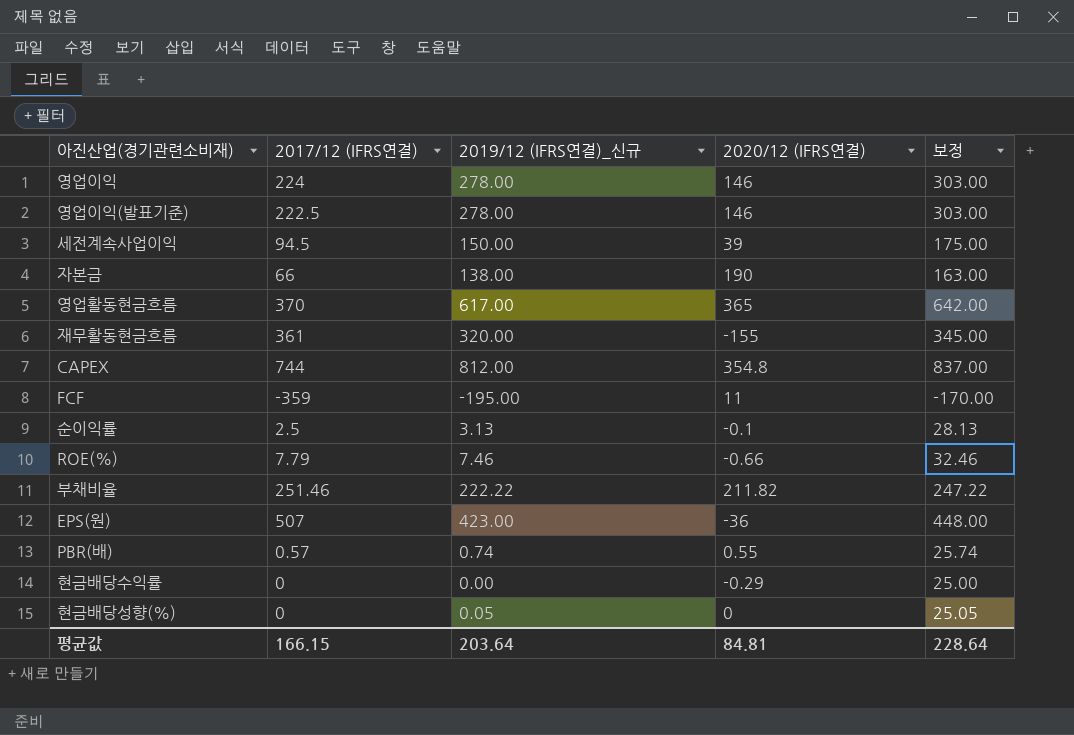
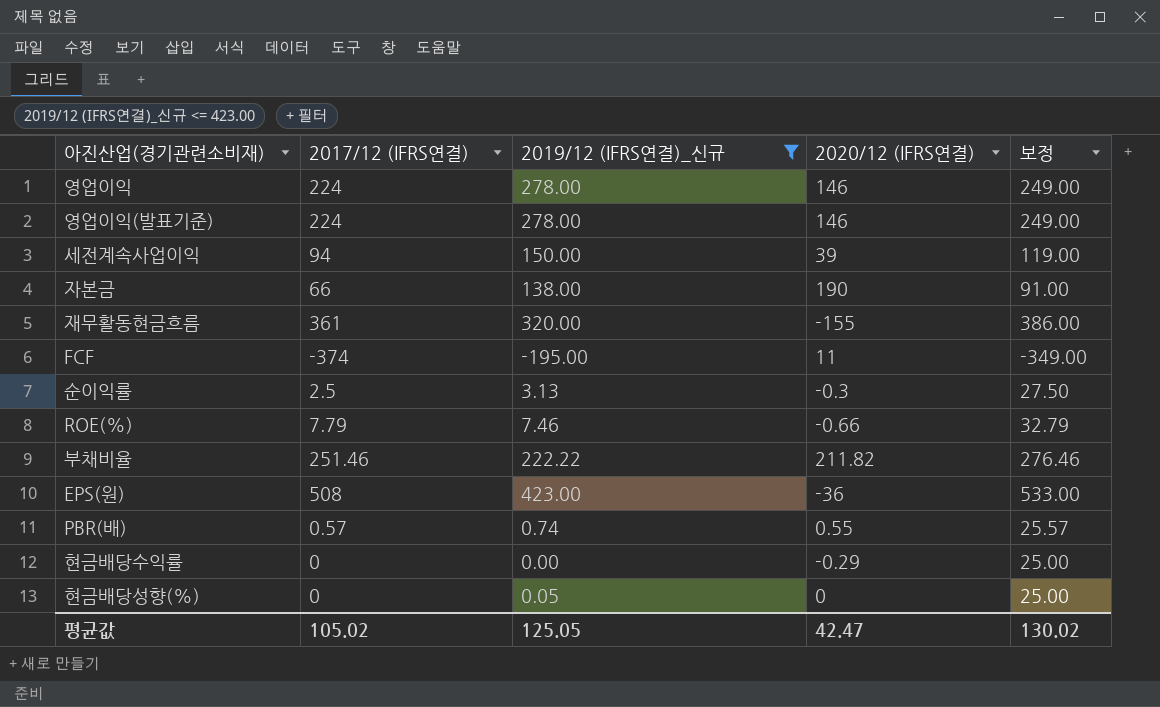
filter: none -> 2019/12 (IFRS연결)_신규 <= 423.00
column 보정 | formula: [2019/12 (IFRS연결)_신규] + 25 -> [2017/12 (IFRS연결)] + 25
영업이익(발표기준) | 2017/12 (IFRS연결): 222.5 -> 224
세전계속사업이익 | 2017/12 (IFRS연결): 94.5 -> 94
FCF | 2017/12 (IFRS연결): -359 -> -374
순이익률 | 2020/12 (IFRS연결): -0.1 -> -0.3
EPS(원) | 2017/12 (IFRS연결): 507 -> 508
평균값 | 2017/12 (IFRS연결): 166.15 -> 105.02
평균값 | 2019/12 (IFRS연결)_신규: 203.64 -> 125.05
평균값 | 2020/12 (IFRS연결): 84.81 -> 42.47
평균값 | 보정: 228.64 -> 130.02

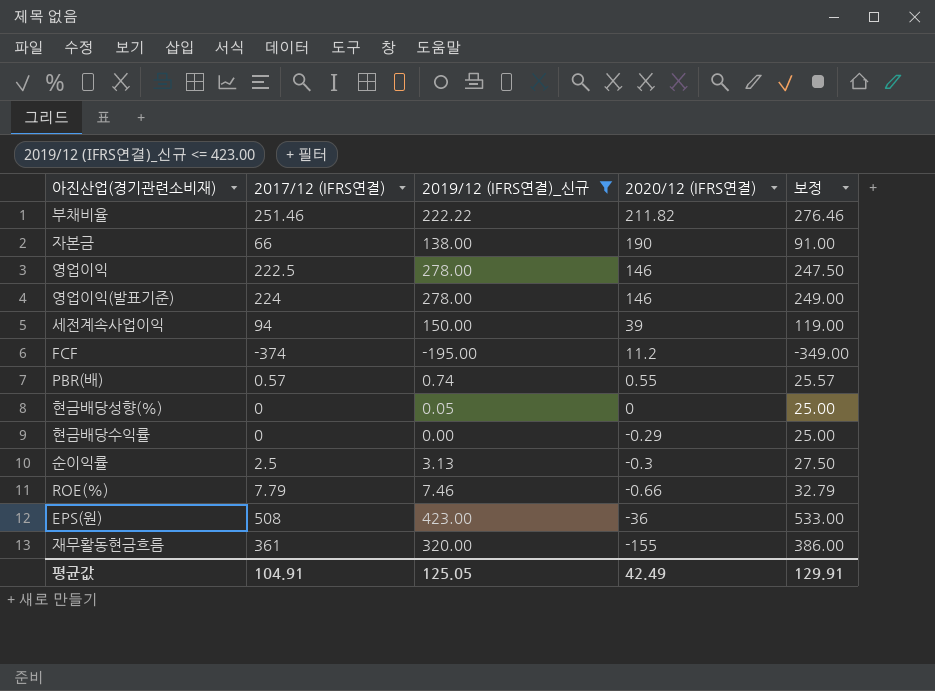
row order: none -> 2020/12 (IFRS연결) descending
영업이익 | 2017/12 (IFRS연결): 224 -> 222.5
영업이익 | 보정: 249.00 -> 247.50
FCF | 2020/12 (IFRS연결): 11 -> 11.2
평균값 | 2017/12 (IFRS연결): 105.02 -> 104.91
평균값 | 2020/12 (IFRS연결): 42.47 -> 42.49
평균값 | 보정: 130.02 -> 129.91

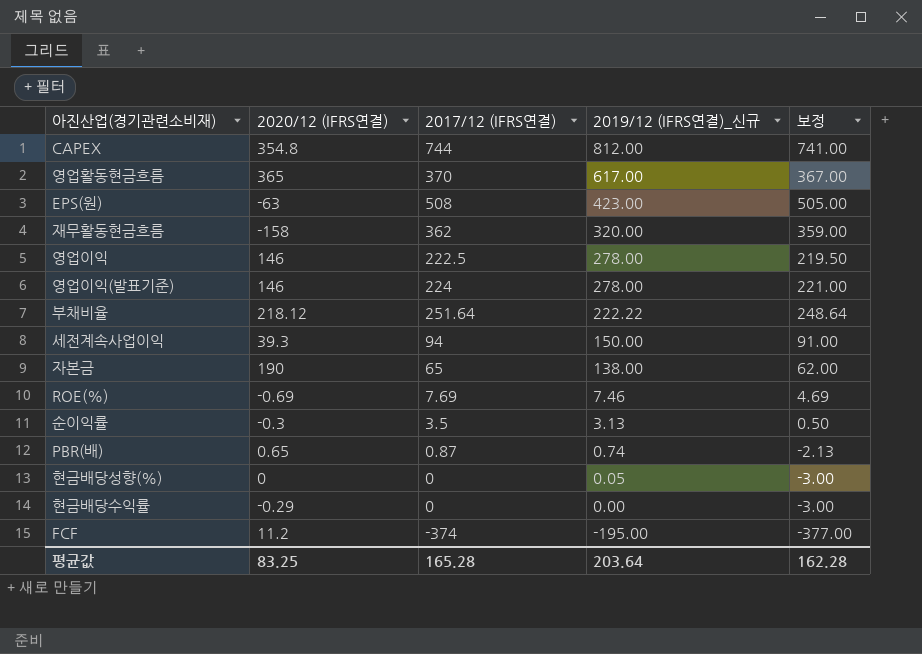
filter: 2019/12 (IFRS연결)_신규 <= 423.00 -> none
row order: 2020/12 (IFRS연결) descending -> 2019/12 (IFRS연결)_신규 descending
column 2020/12 (IFRS연결) | position: 4 -> 2
column 보정 | formula: [2017/12 (IFRS연결)] + 25 -> [2017/12 (IFRS연결)] - 3
EPS(원) | 2020/12 (IFRS연결): -36 -> -63
재무활동현금흐름 | 2020/12 (IFRS연결): -155 -> -158
재무활동현금흐름 | 2017/12 (IFRS연결): 361 -> 362
부채비율 | 2020/12 (IFRS연결): 211.82 -> 218.12
부채비율 | 2017/12 (IFRS연결): 251.46 -> 251.64
세전계속사업이익 | 2020/12 (IFRS연결): 39 -> 39.3
자본금 | 2017/12 (IFRS연결): 66 -> 65
ROE(%) | 2020/12 (IFRS연결): -0.66 -> -0.69
ROE(%) | 2017/12 (IFRS연결): 7.79 -> 7.69
순이익률 | 2017/12 (IFRS연결): 2.5 -> 3.5
PBR(배) | 2020/12 (IFRS연결): 0.55 -> 0.65
PBR(배) | 2017/12 (IFRS연결): 0.57 -> 0.87
평균값 | 2020/12 (IFRS연결): 42.49 -> 83.25
평균값 | 2017/12 (IFRS연결): 104.91 -> 165.28
평균값 | 2019/12 (IFRS연결)_신규: 125.05 -> 203.64
평균값 | 보정: 129.91 -> 162.28

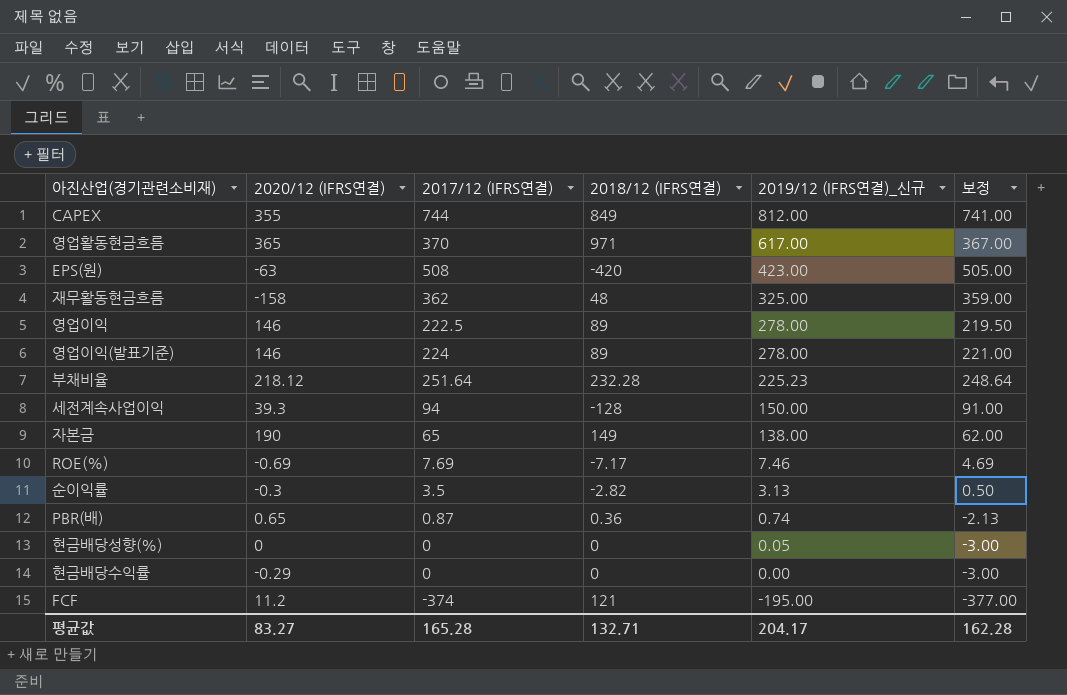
column 2018/12 (IFRS연결) | position: none -> 4
CAPEX | 2020/12 (IFRS연결): 354.8 -> 355
재무활동현금흐름 | 2019/12 (IFRS연결)_신규: 320.00 -> 325.00
부채비율 | 2019/12 (IFRS연결)_신규: 222.22 -> 225.23
평균값 | 2020/12 (IFRS연결): 83.25 -> 83.27
평균값 | 2019/12 (IFRS연결)_신규: 203.64 -> 204.17

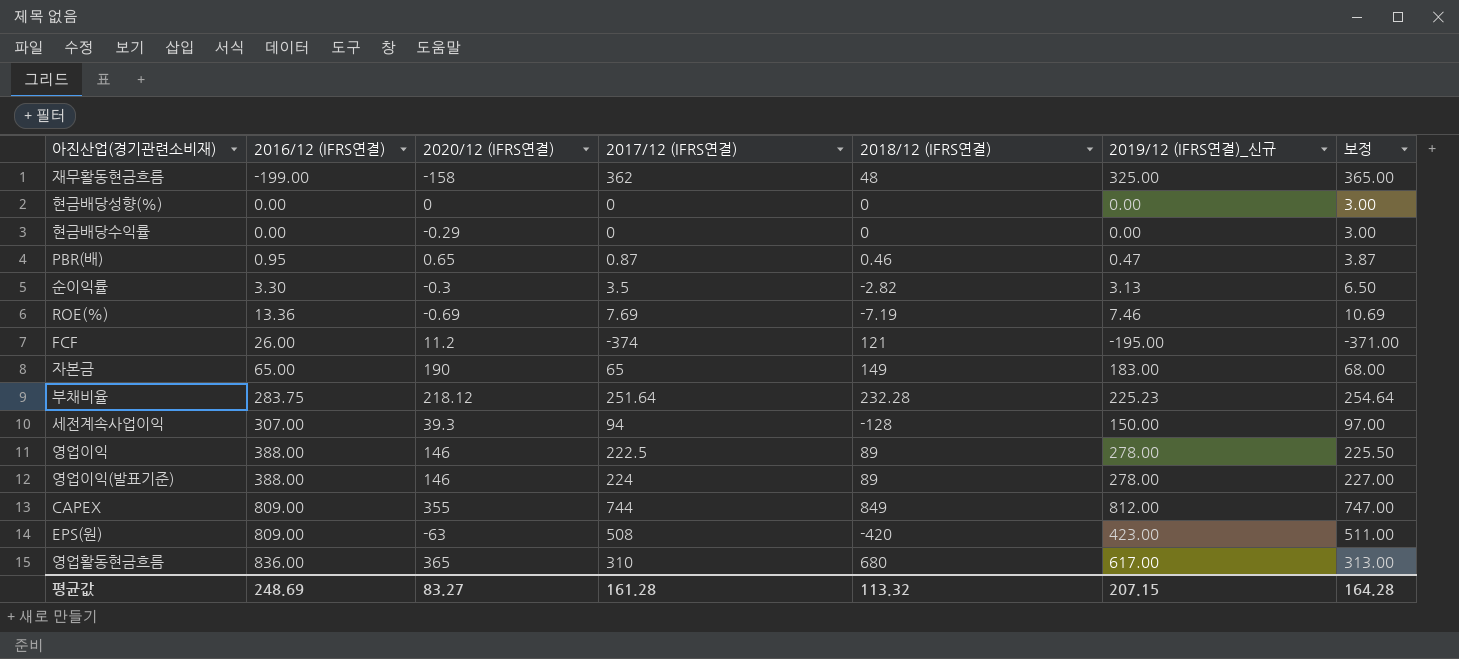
row order: 2019/12 (IFRS연결)_신규 descending -> 2016/12 (IFRS연결) ascending
column 2016/12 (IFRS연결) | position: none -> 2
column 보정 | formula: [2017/12 (IFRS연결)] - 3 -> [2017/12 (IFRS연결)] + 3
현금배당성향(%) | 2019/12 (IFRS연결)_신규: 0.05 -> 0.00
PBR(배) | 2018/12 (IFRS연결): 0.36 -> 0.46
PBR(배) | 2019/12 (IFRS연결)_신규: 0.74 -> 0.47
ROE(%) | 2018/12 (IFRS연결): -7.17 -> -7.19
자본금 | 2019/12 (IFRS연결)_신규: 138.00 -> 183.00
영업활동현금흐름 | 2017/12 (IFRS연결): 370 -> 310
영업활동현금흐름 | 2018/12 (IFRS연결): 971 -> 680
평균값 | 2017/12 (IFRS연결): 165.28 -> 161.28
평균값 | 2018/12 (IFRS연결): 132.71 -> 113.32
평균값 | 2019/12 (IFRS연결)_신규: 204.17 -> 207.15
평균값 | 보정: 162.28 -> 164.28

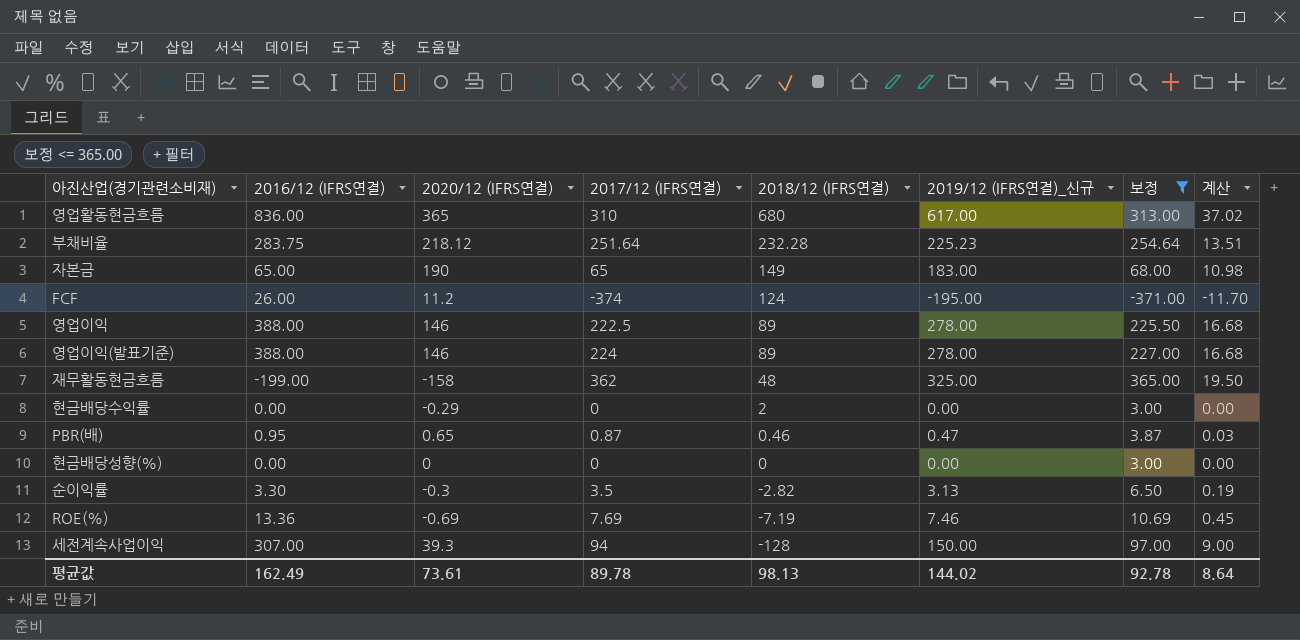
filter: none -> 보정 <= 365.00
row order: 2016/12 (IFRS연결) ascending -> 2018/12 (IFRS연결) descending
column 계산 | formula: none -> [2019/12 (IFRS연결)_신규] * 0.06
FCF | 2018/12 (IFRS연결): 121 -> 124
현금배당수익률 | 2018/12 (IFRS연결): 0 -> 2
평균값 | 2016/12 (IFRS연결): 248.69 -> 162.49
평균값 | 2020/12 (IFRS연결): 83.27 -> 73.61
평균값 | 2017/12 (IFRS연결): 161.28 -> 89.78
평균값 | 2018/12 (IFRS연결): 113.32 -> 98.13
평균값 | 2019/12 (IFRS연결)_신규: 207.15 -> 144.02
평균값 | 보정: 164.28 -> 92.78

